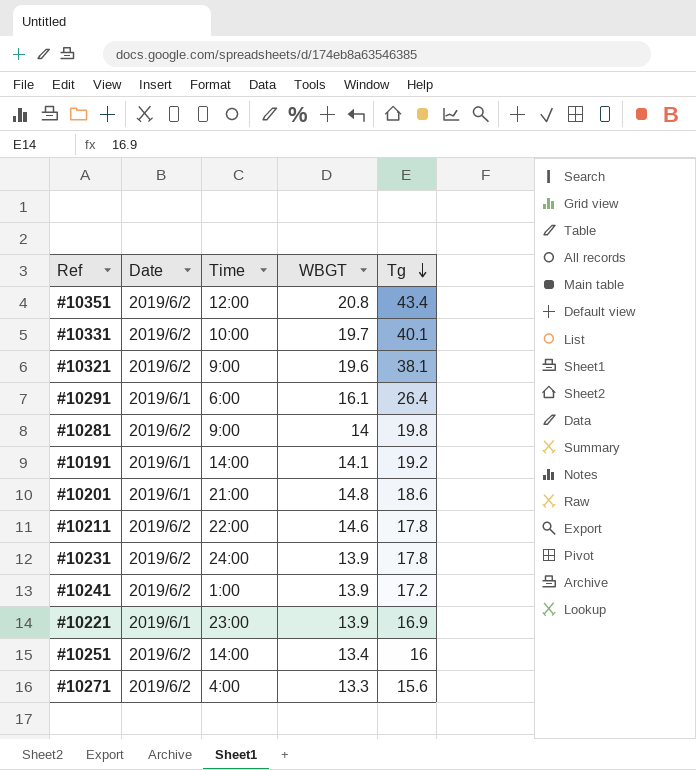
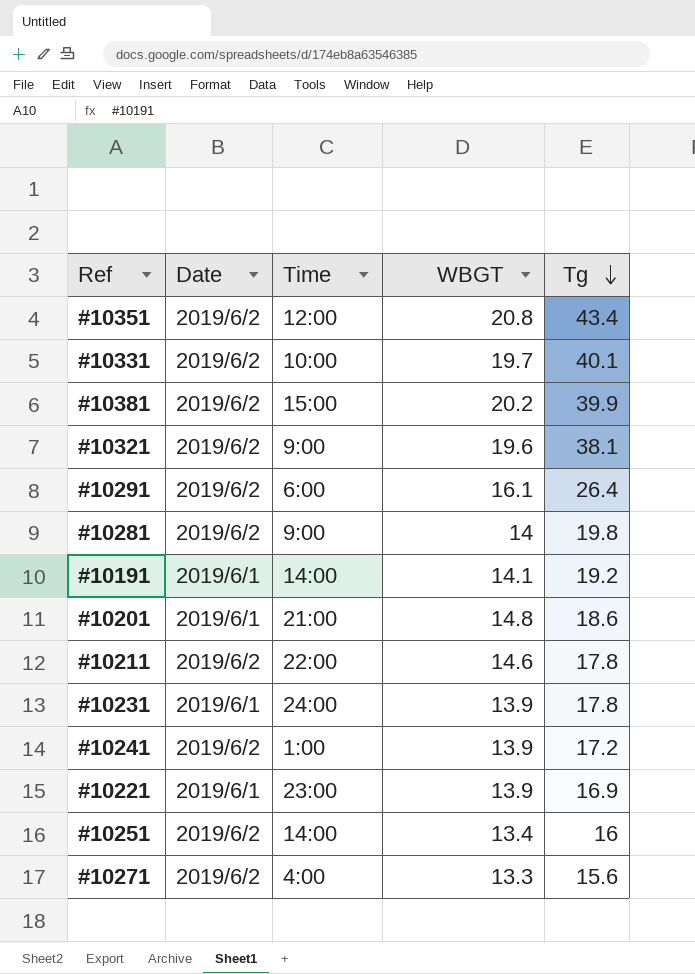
row #10381: none -> 2019/6/2 | 15:00 | 20.2 | 39.9
#10291 | Date: 2019/6/1 -> 2019/6/2
#10231 | Date: 2019/6/2 -> 2019/6/1

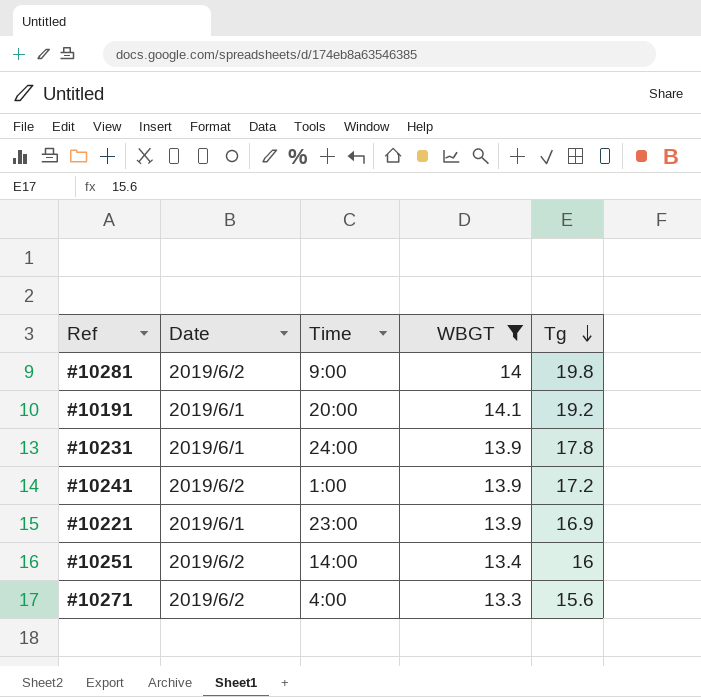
filter: none -> WBGT <= 14.1
#10191 | Time: 14:00 -> 20:00

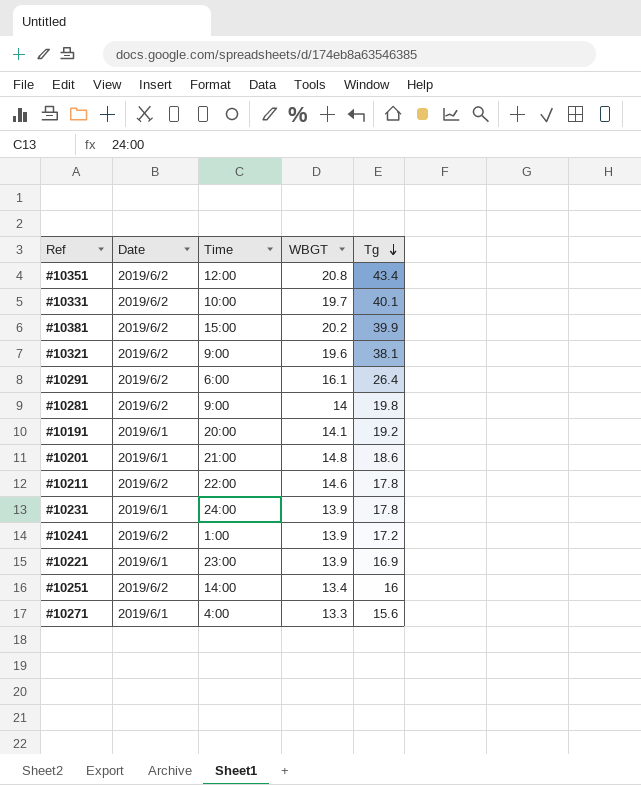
filter: WBGT <= 14.1 -> none
#10271 | Date: 2019/6/2 -> 2019/6/1

